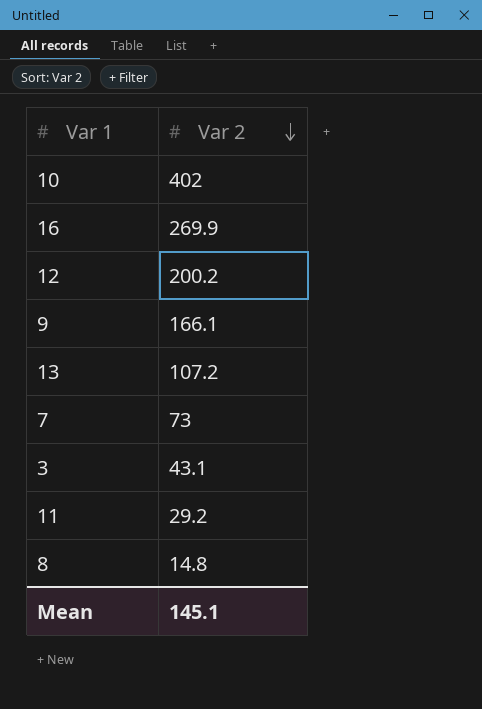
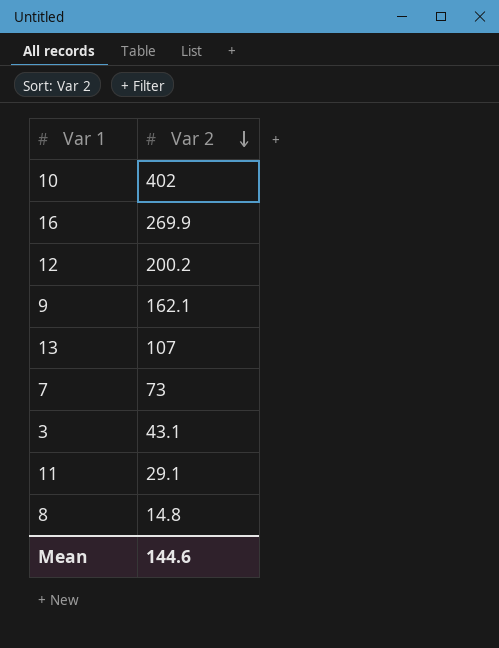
9 | Var 2: 166.1 -> 162.1
13 | Var 2: 107.2 -> 107
11 | Var 2: 29.2 -> 29.1
Mean | Var 2: 145.1 -> 144.6

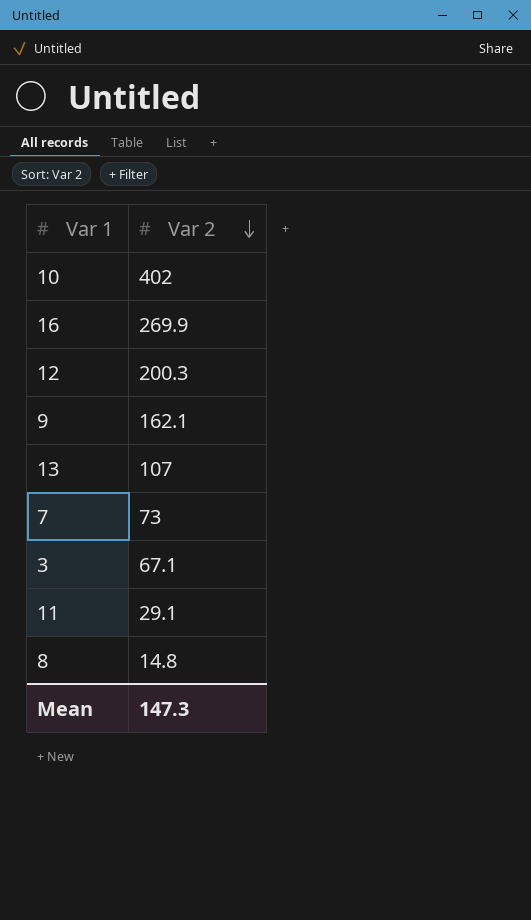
12 | Var 2: 200.2 -> 200.3
3 | Var 2: 43.1 -> 67.1
Mean | Var 2: 144.6 -> 147.3

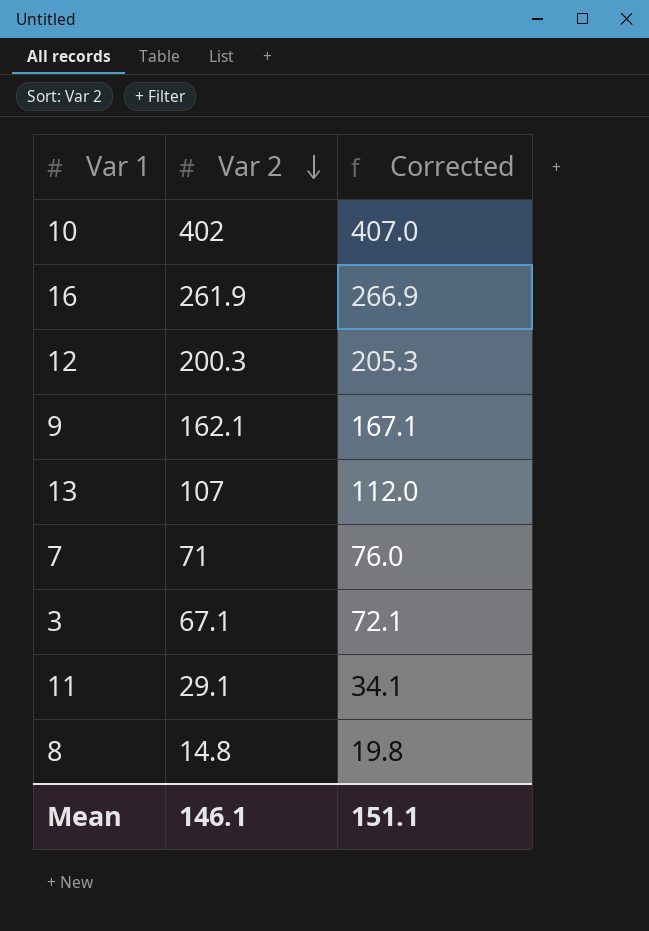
column Corrected | formula: none -> [Var 2] + 5
16 | Var 2: 269.9 -> 261.9
7 | Var 2: 73 -> 71
Mean | Var 2: 147.3 -> 146.1

